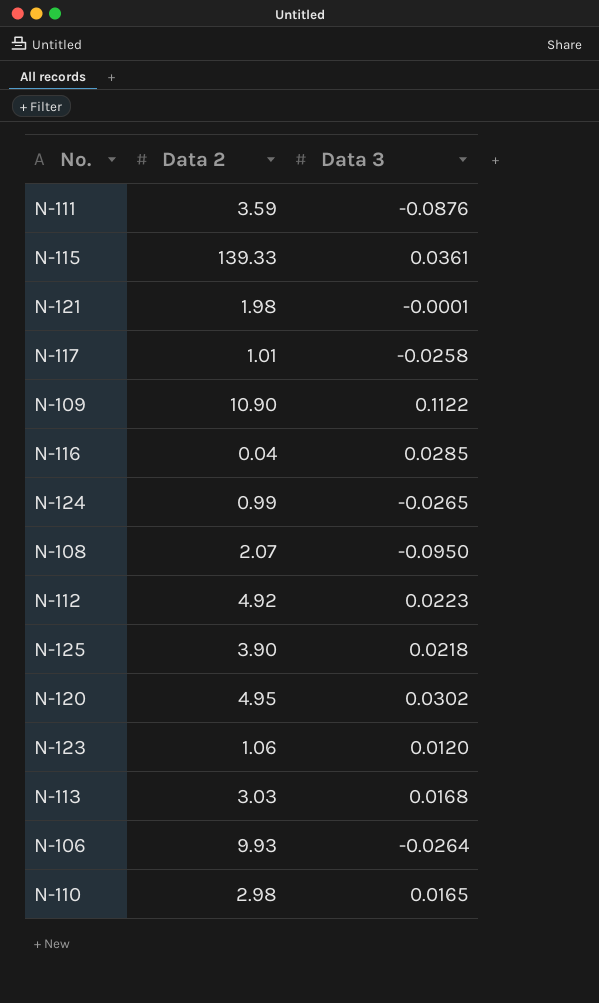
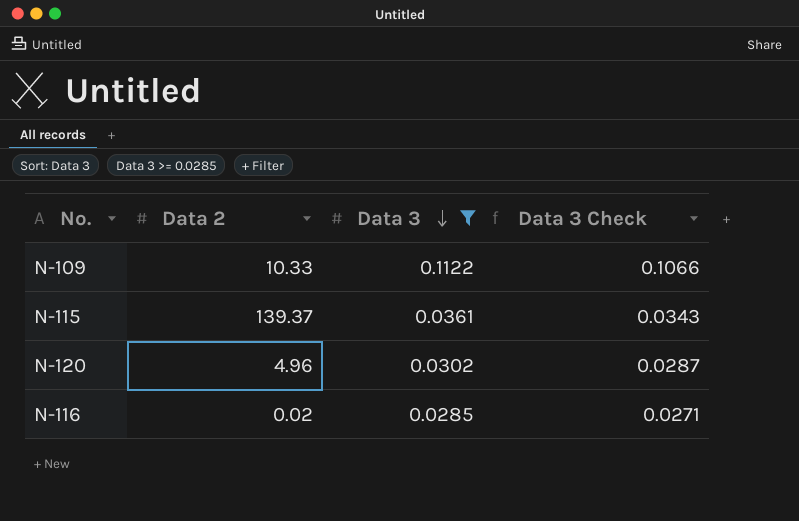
filter: none -> Data 3 >= 0.0285
row order: none -> Data 3 descending
column Data 3 Check | formula: none -> [Data 3] * 0.95
N-109 | Data 2: 10.90 -> 10.33
N-115 | Data 2: 139.33 -> 139.37
N-120 | Data 2: 4.95 -> 4.96
N-116 | Data 2: 0.04 -> 0.02

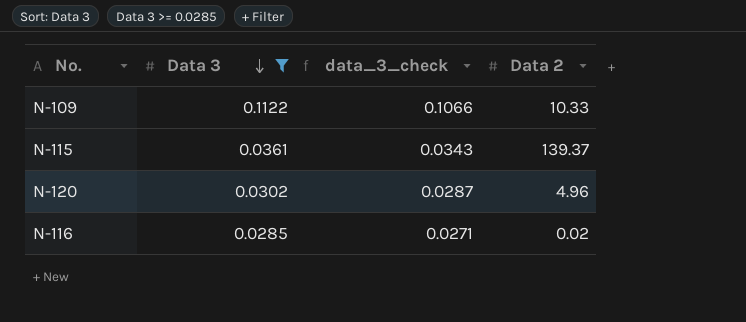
column name: Data 3 Check -> data_3_check
column Data 2 | position: 2 -> 4

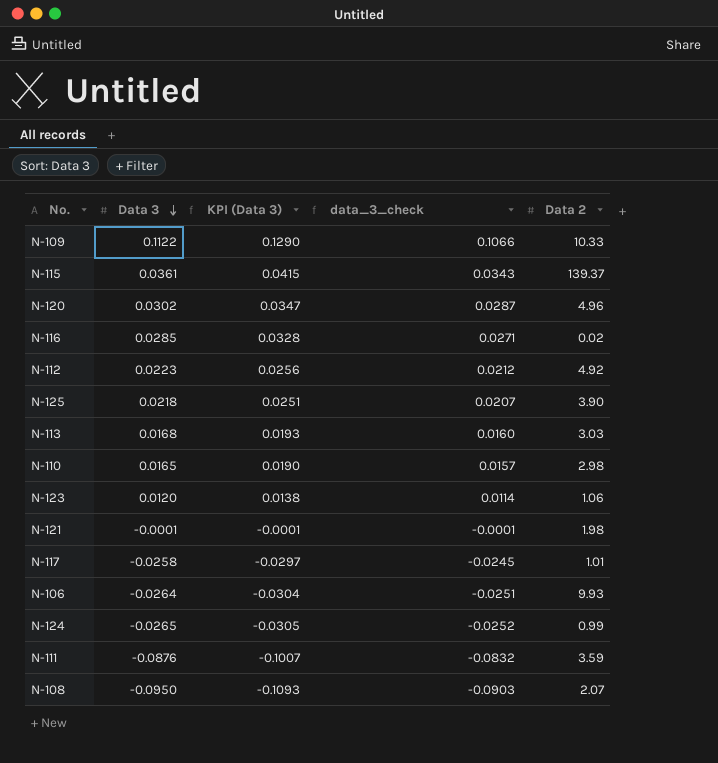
filter: Data 3 >= 0.0285 -> none
column KPI (Data 3) | formula: none -> [Data 3] * 1.15

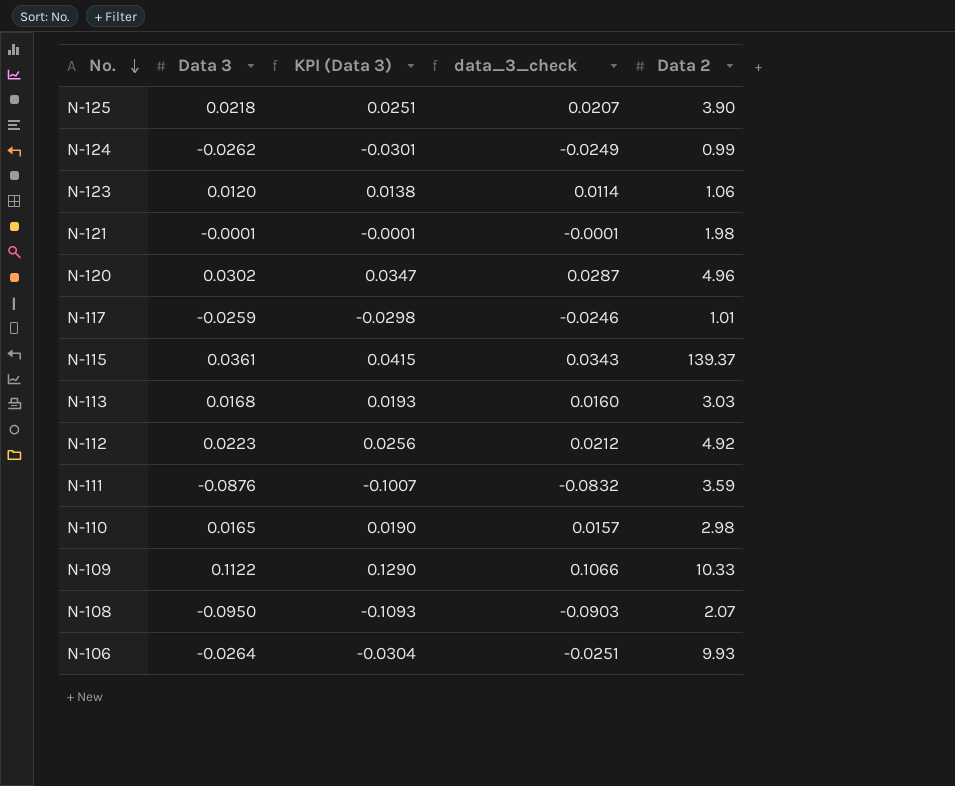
row order: Data 3 descending -> No. descending
row N-116: 0.0285 | 0.0328 | 0.0271 | 0.02 -> none
N-124 | Data 3: -0.0265 -> -0.0262
N-124 | KPI (Data 3): -0.0305 -> -0.0301
N-124 | data_3_check: -0.0252 -> -0.0249
N-117 | Data 3: -0.0258 -> -0.0259
N-117 | KPI (Data 3): -0.0297 -> -0.0298
N-117 | data_3_check: -0.0245 -> -0.0246

